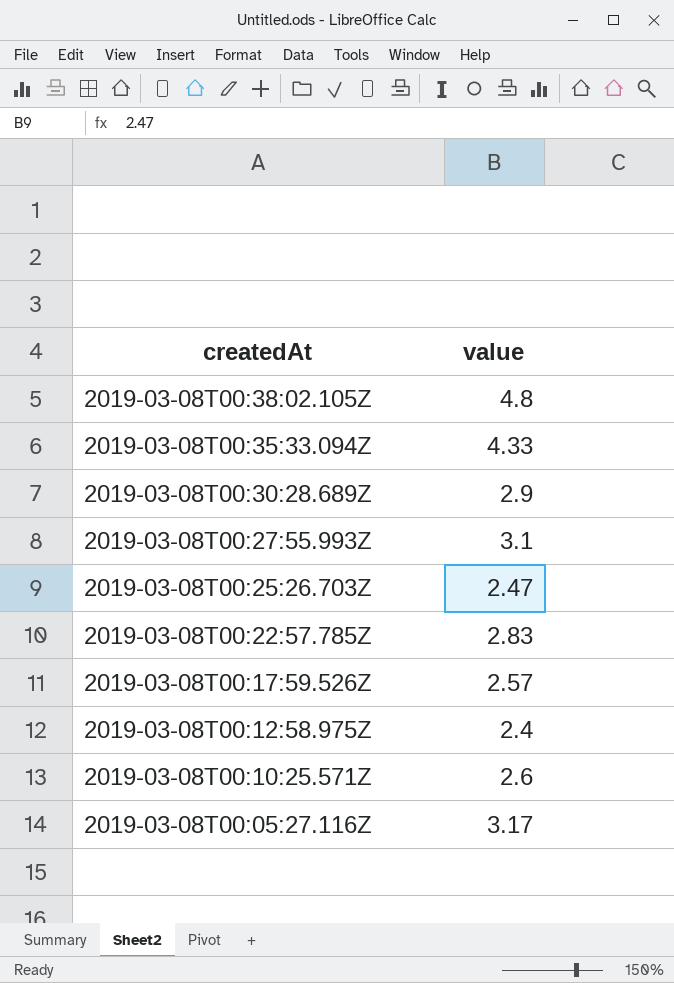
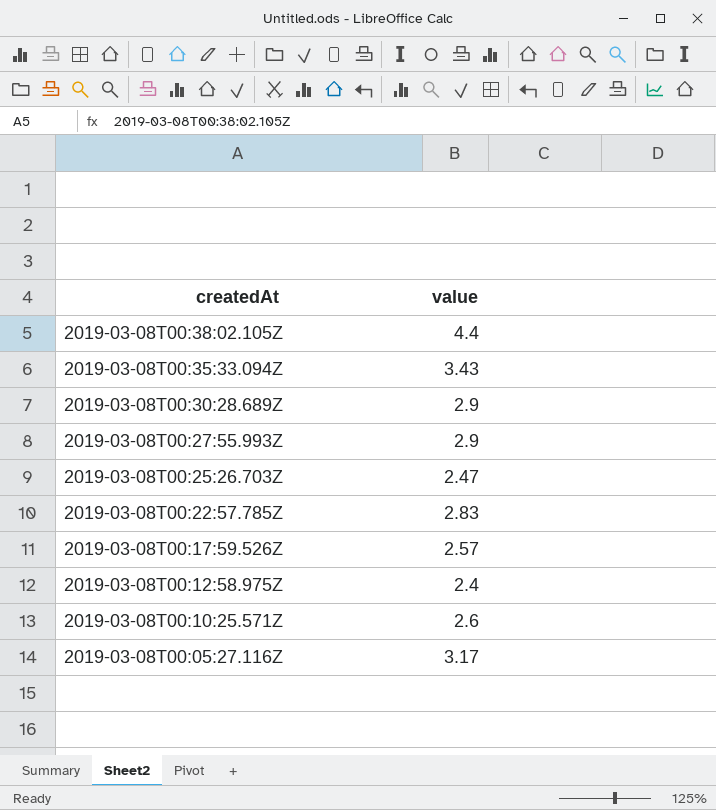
2019-03-08T00:38:02.105Z | value: 4.8 -> 4.4
2019-03-08T00:35:33.094Z | value: 4.33 -> 3.43
2019-03-08T00:27:55.993Z | value: 3.1 -> 2.9

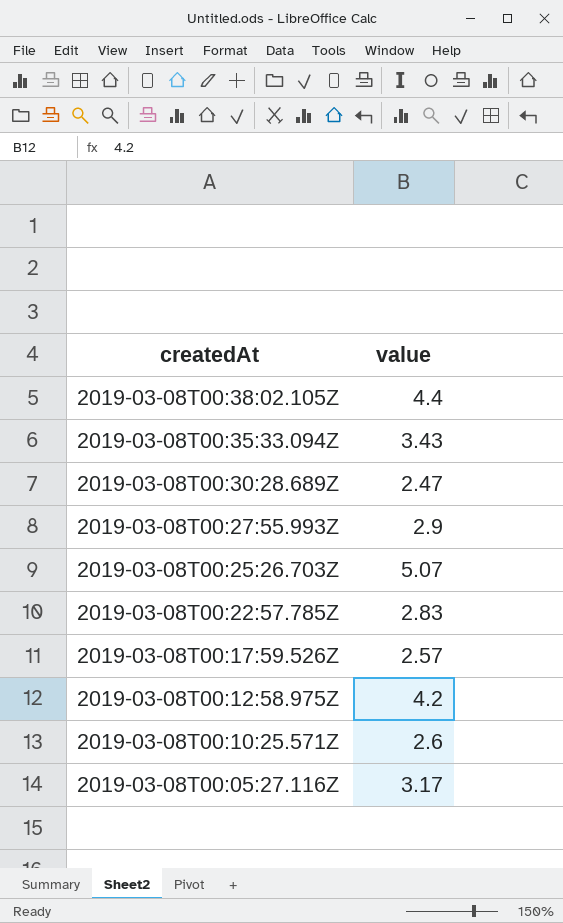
2019-03-08T00:30:28.689Z | value: 2.9 -> 2.47
2019-03-08T00:25:26.703Z | value: 2.47 -> 5.07
2019-03-08T00:12:58.975Z | value: 2.4 -> 4.2

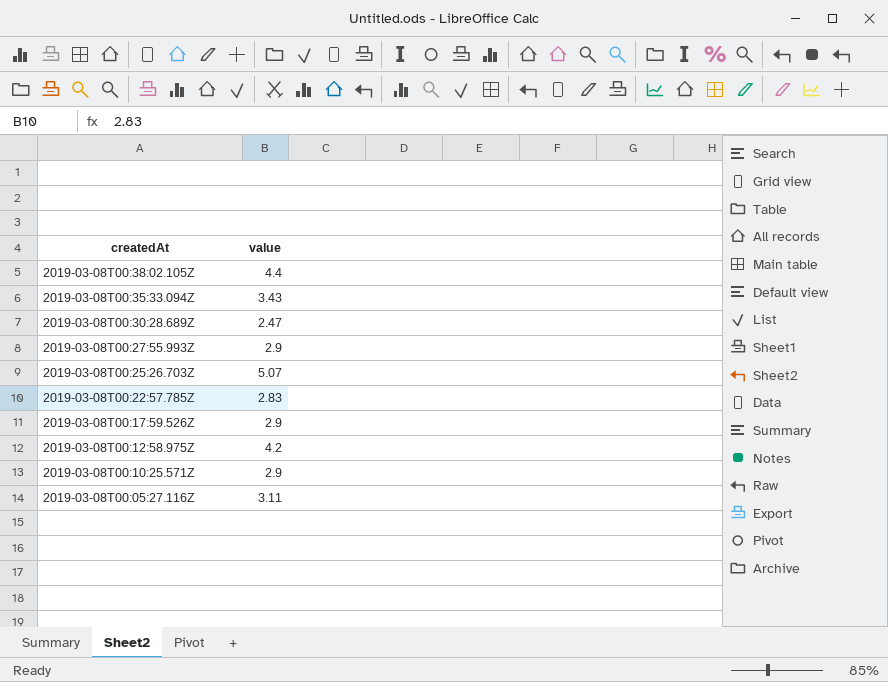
2019-03-08T00:17:59.526Z | value: 2.57 -> 2.9
2019-03-08T00:10:25.571Z | value: 2.6 -> 2.9
2019-03-08T00:05:27.116Z | value: 3.17 -> 3.11

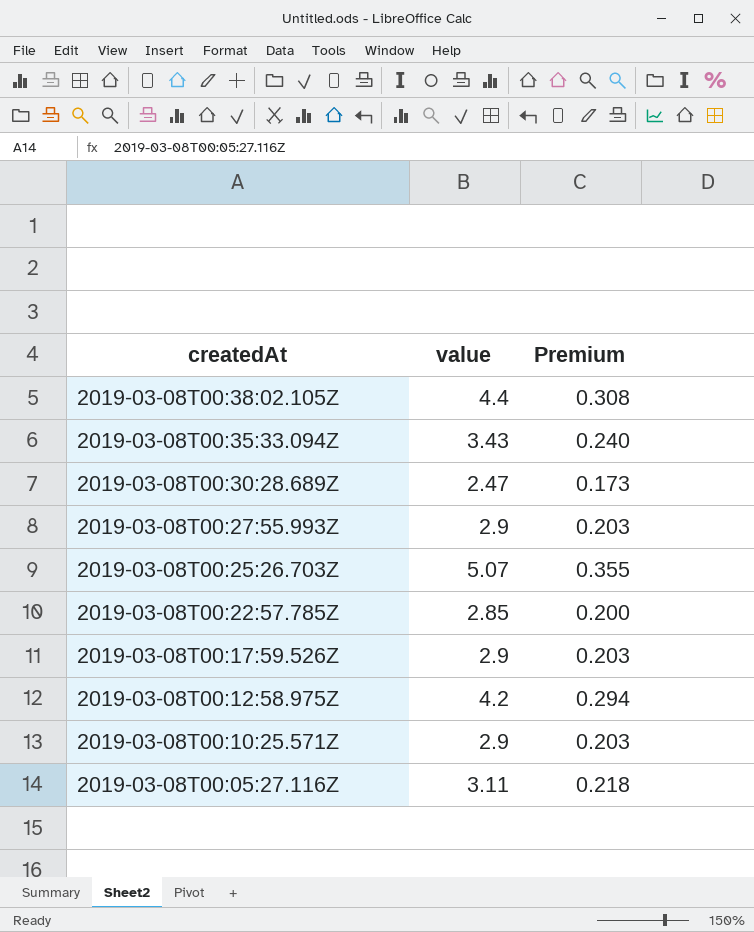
column Premium | formula: none -> [value] * 0.07
2019-03-08T00:22:57.785Z | value: 2.83 -> 2.85

